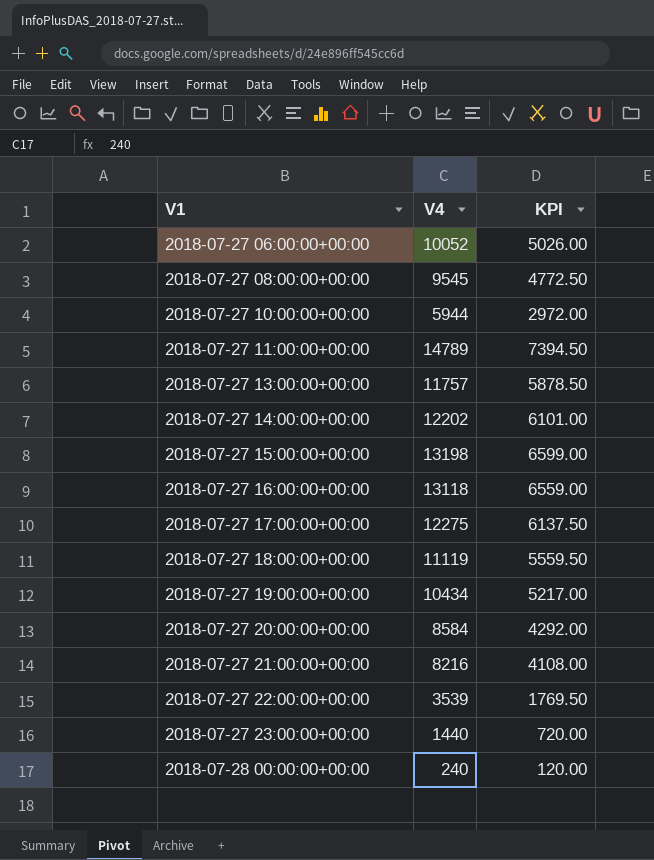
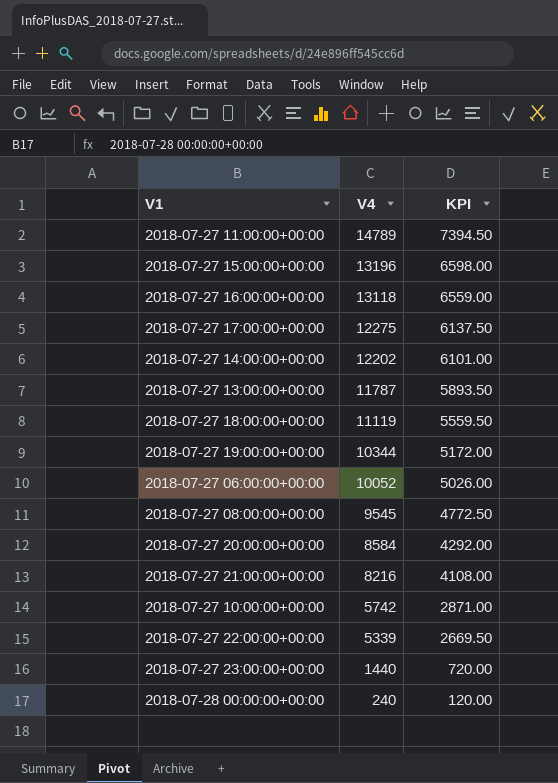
row order: V1 ascending -> V4 descending
2018-07-27 15:00:00+00:00 | V4: 13198 -> 13196
2018-07-27 15:00:00+00:00 | KPI: 6599.00 -> 6598.00
2018-07-27 13:00:00+00:00 | V4: 11757 -> 11787
2018-07-27 13:00:00+00:00 | KPI: 5878.50 -> 5893.50
2018-07-27 19:00:00+00:00 | V4: 10434 -> 10344
2018-07-27 19:00:00+00:00 | KPI: 5217.00 -> 5172.00
2018-07-27 10:00:00+00:00 | V4: 5944 -> 5742
2018-07-27 10:00:00+00:00 | KPI: 2972.00 -> 2871.00
2018-07-27 22:00:00+00:00 | V4: 3539 -> 5339
2018-07-27 22:00:00+00:00 | KPI: 1769.50 -> 2669.50

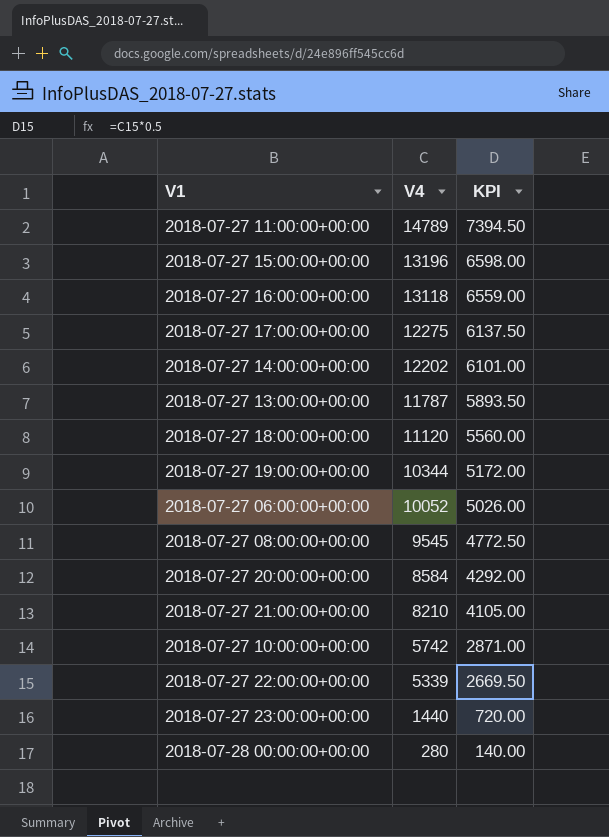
2018-07-27 18:00:00+00:00 | V4: 11119 -> 11120
2018-07-27 18:00:00+00:00 | KPI: 5559.50 -> 5560.00
2018-07-27 21:00:00+00:00 | V4: 8216 -> 8210
2018-07-27 21:00:00+00:00 | KPI: 4108.00 -> 4105.00
2018-07-28 00:00:00+00:00 | V4: 240 -> 280
2018-07-28 00:00:00+00:00 | KPI: 120.00 -> 140.00

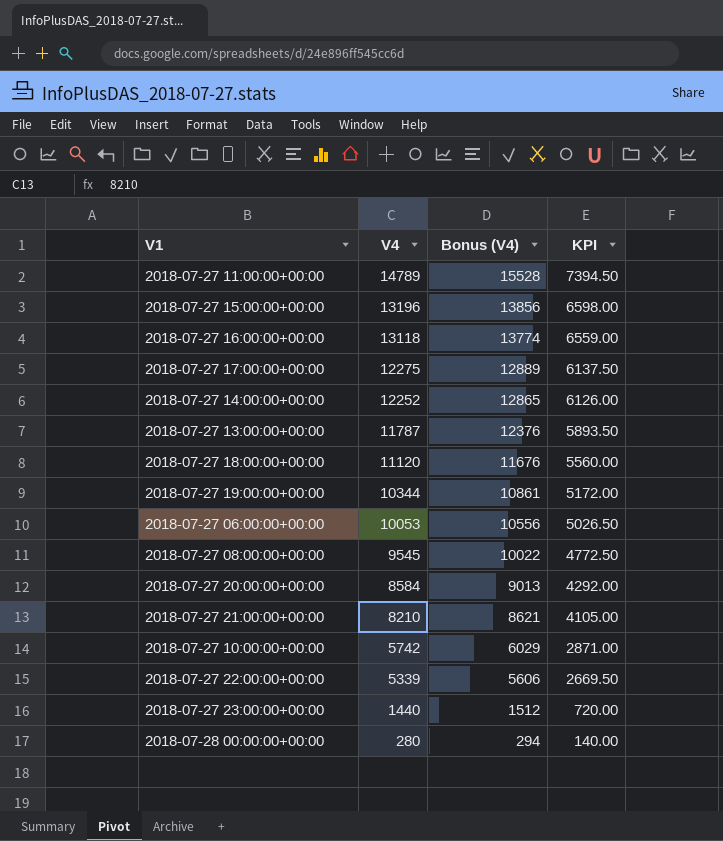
column Bonus (V4) | formula: none -> [V4] * 1.05
2018-07-27 14:00:00+00:00 | V4: 12202 -> 12252
2018-07-27 14:00:00+00:00 | KPI: 6101.00 -> 6126.00
2018-07-27 06:00:00+00:00 | V4: 10052 -> 10053
2018-07-27 06:00:00+00:00 | KPI: 5026.00 -> 5026.50

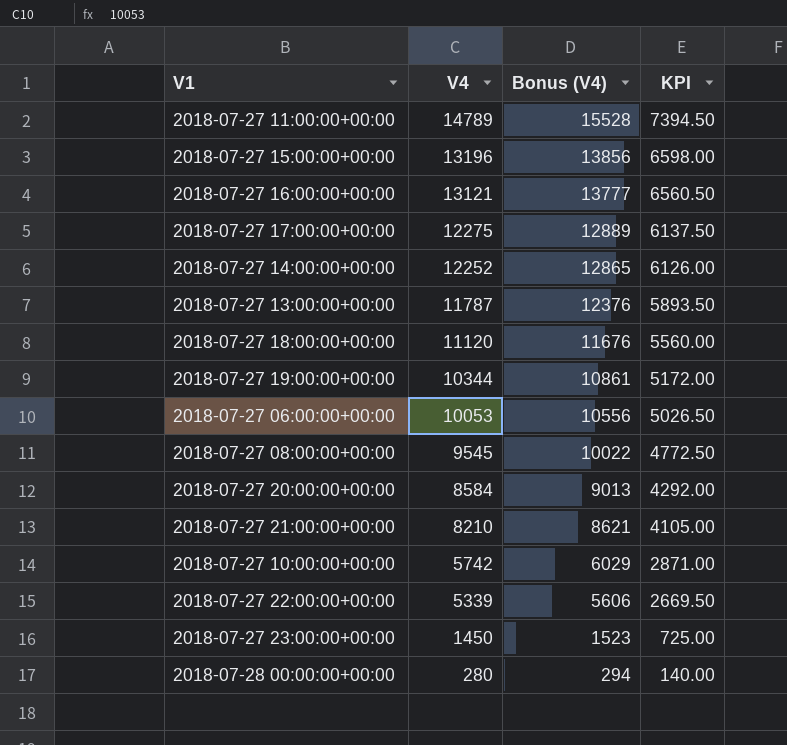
2018-07-27 16:00:00+00:00 | V4: 13118 -> 13121
2018-07-27 16:00:00+00:00 | Bonus (V4): 13774 -> 13777
2018-07-27 16:00:00+00:00 | KPI: 6559.00 -> 6560.50
2018-07-27 23:00:00+00:00 | V4: 1440 -> 1450
2018-07-27 23:00:00+00:00 | Bonus (V4): 1512 -> 1523
2018-07-27 23:00:00+00:00 | KPI: 720.00 -> 725.00

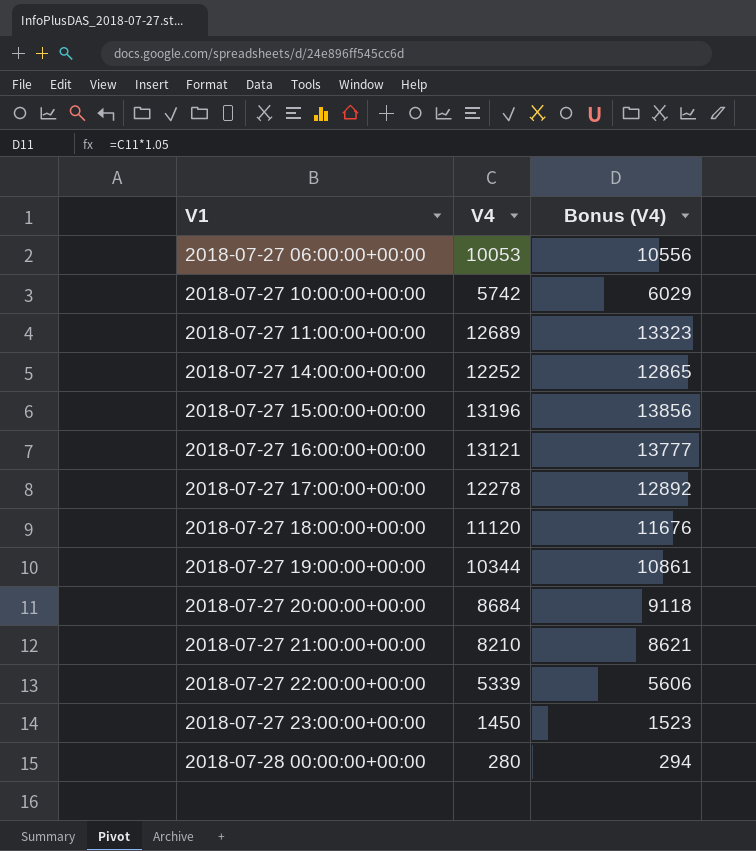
row order: V4 descending -> V1 ascending
column KPI | formula: [V4] * 0.5 -> none
row 2018-07-27 13:00:00+00:00: 11787 | 12376 | 5893.50 -> none
row 2018-07-27 08:00:00+00:00: 9545 | 10022 | 4772.50 -> none
2018-07-27 11:00:00+00:00 | V4: 14789 -> 12689
2018-07-27 11:00:00+00:00 | Bonus (V4): 15528 -> 13323
2018-07-27 17:00:00+00:00 | V4: 12275 -> 12278
2018-07-27 17:00:00+00:00 | Bonus (V4): 12889 -> 12892
2018-07-27 20:00:00+00:00 | V4: 8584 -> 8684
2018-07-27 20:00:00+00:00 | Bonus (V4): 9013 -> 9118

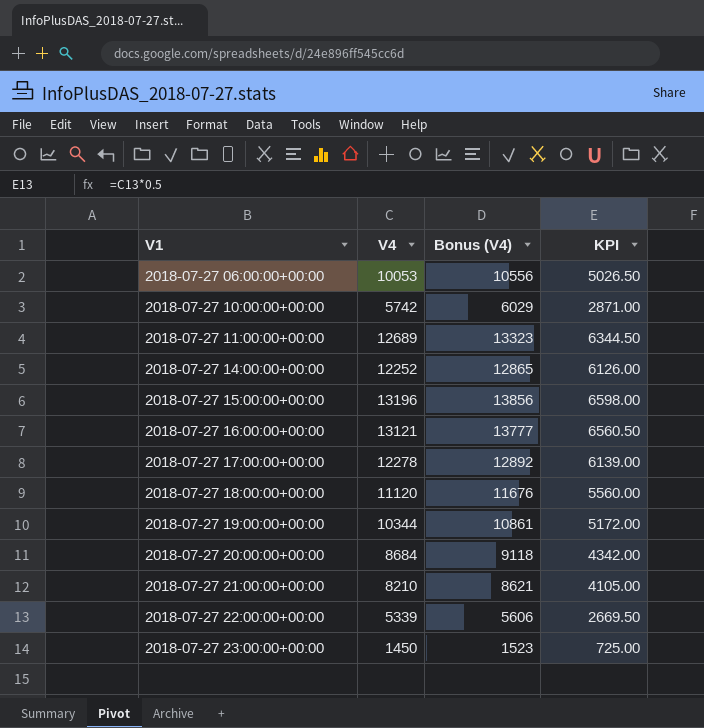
column KPI | formula: none -> [V4] * 0.5
row 2018-07-28 00:00:00+00:00: 280 | 294 -> none

